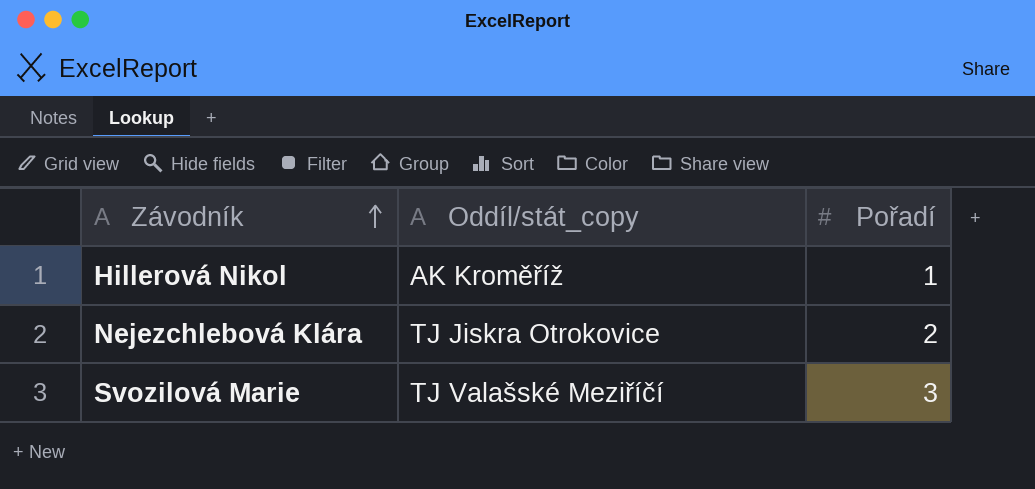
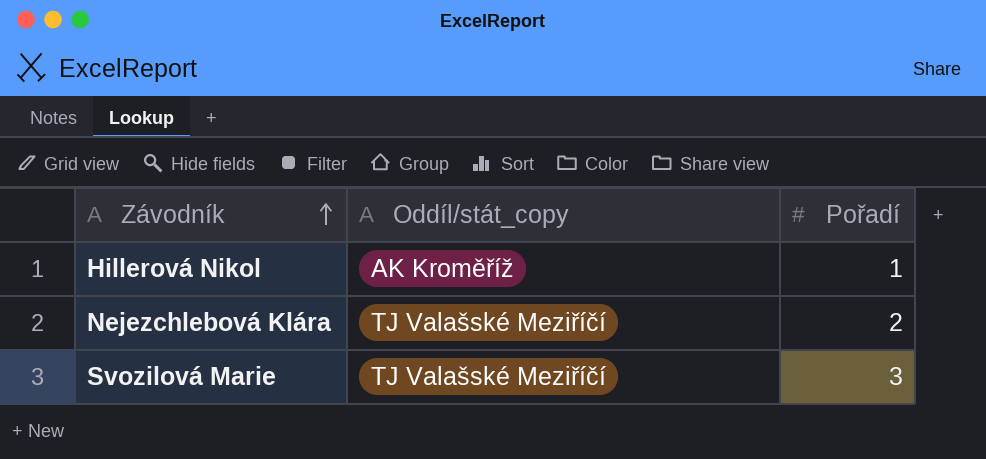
Nejezchlebová Klára | Oddíl/stát_copy: TJ Jiskra Otrokovice -> TJ Valašské Meziříčí

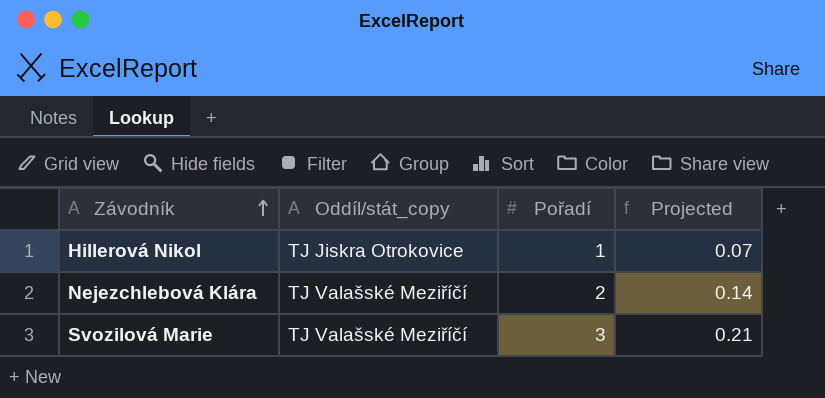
column Projected | formula: none -> [Pořadí] * 0.07
Hillerová Nikol | Oddíl/stát_copy: AK Kroměříž -> TJ Jiskra Otrokovice

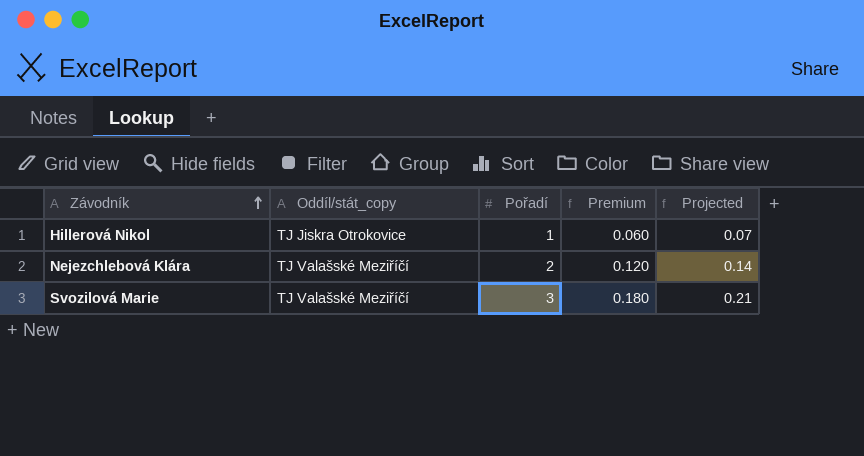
column Premium | formula: none -> [Pořadí] * 0.06

